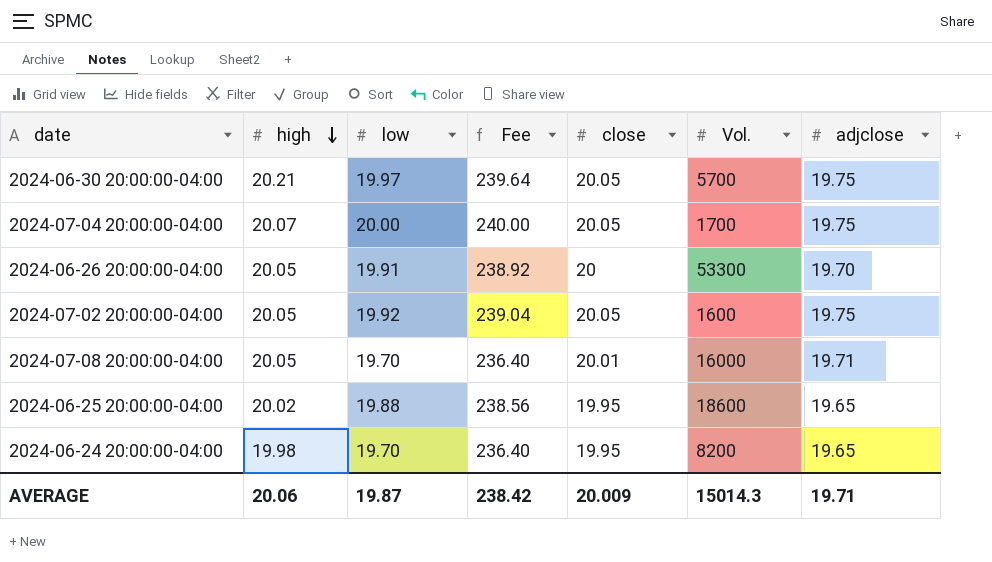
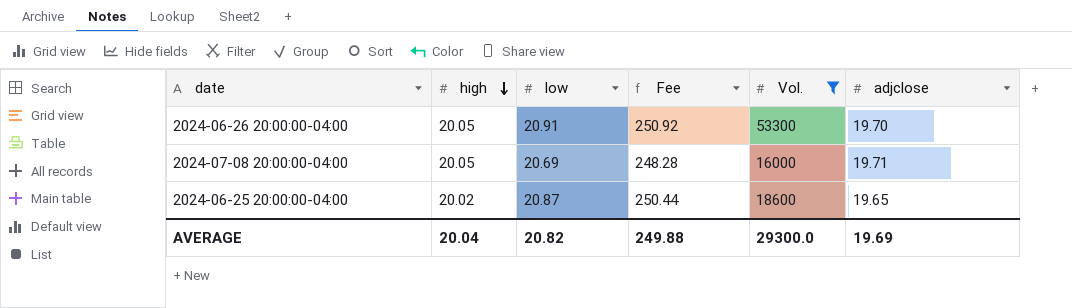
filter: none -> Vol. >= 16000
column close | position: 5 -> none
2024-06-26 20:00:00-04:00 | low: 19.91 -> 20.91
2024-06-26 20:00:00-04:00 | Fee: 238.92 -> 250.92
2024-07-08 20:00:00-04:00 | low: 19.70 -> 20.69
2024-07-08 20:00:00-04:00 | Fee: 236.40 -> 248.28
2024-06-25 20:00:00-04:00 | low: 19.88 -> 20.87
2024-06-25 20:00:00-04:00 | Fee: 238.56 -> 250.44
AVERAGE | high: 20.06 -> 20.04
AVERAGE | low: 19.87 -> 20.82
AVERAGE | Fee: 238.42 -> 249.88
AVERAGE | Vol.: 15014.3 -> 29300.0
AVERAGE | adjclose: 19.71 -> 19.69

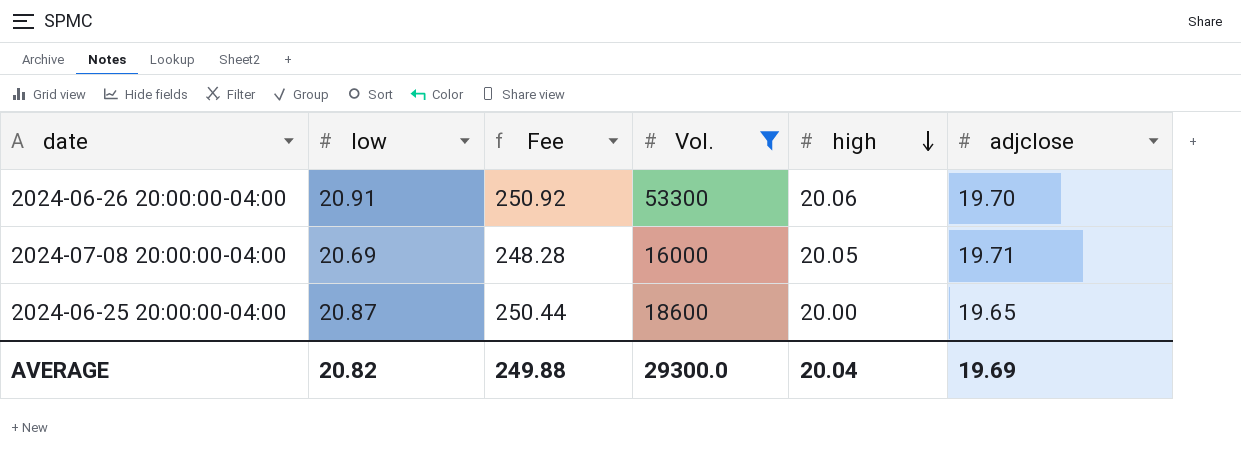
column high | position: 2 -> 5
2024-06-26 20:00:00-04:00 | high: 20.05 -> 20.06
2024-06-25 20:00:00-04:00 | high: 20.02 -> 20.00

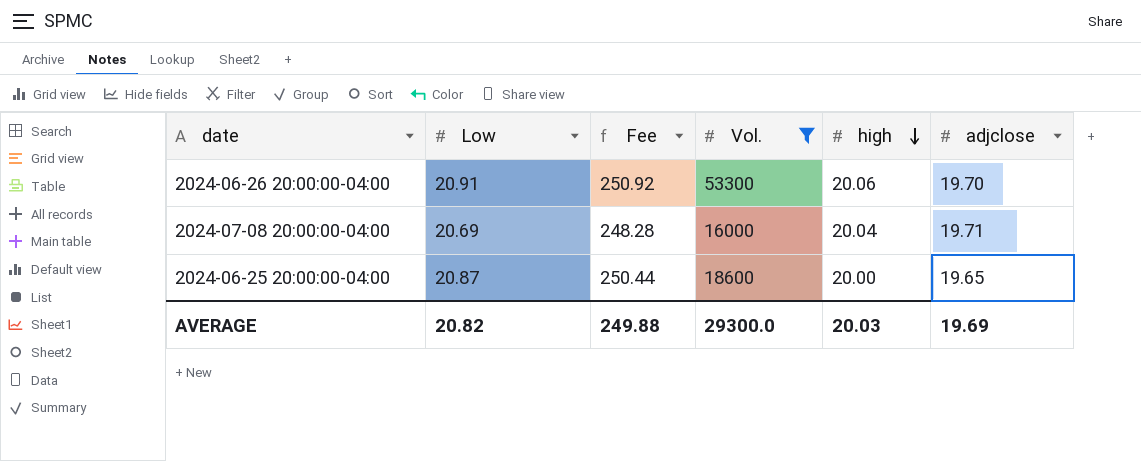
column name: low -> Low
2024-07-08 20:00:00-04:00 | high: 20.05 -> 20.04
AVERAGE | high: 20.04 -> 20.03

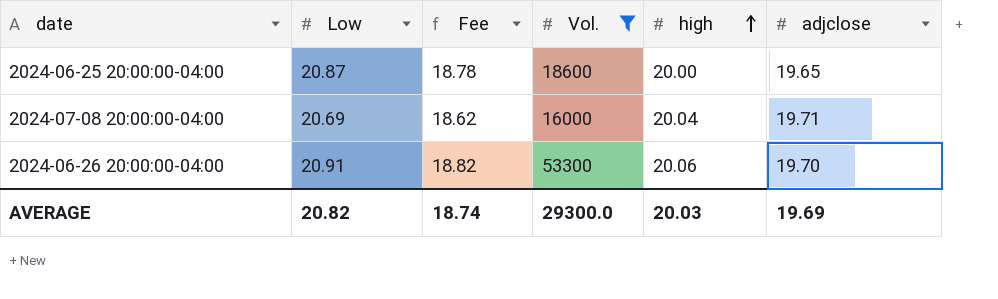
row order: high descending -> high ascending
column Fee | formula: [Low] * 12 -> [Low] * 0.9
AVERAGE | Fee: 249.88 -> 18.74

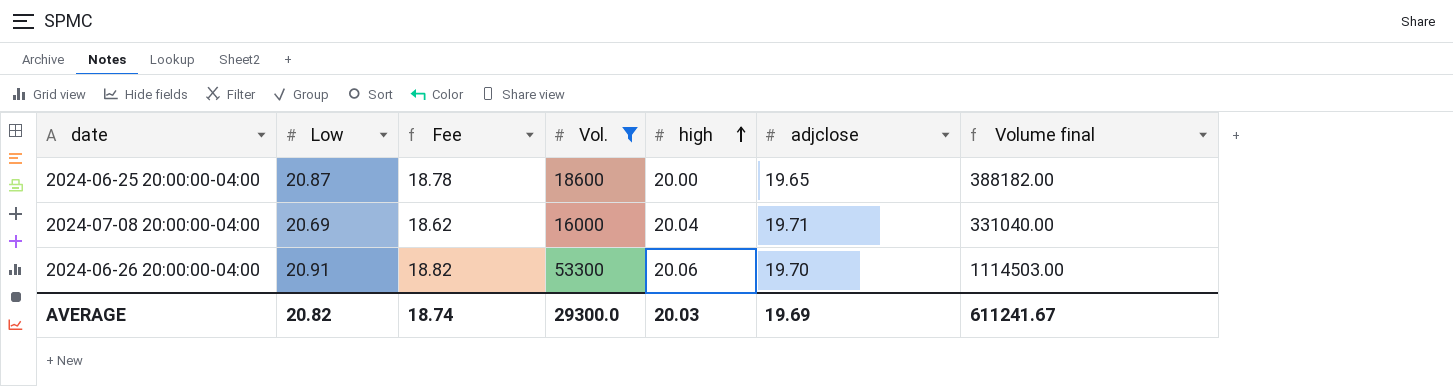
column Volume final | formula: none -> [Low] * [Vol.]

